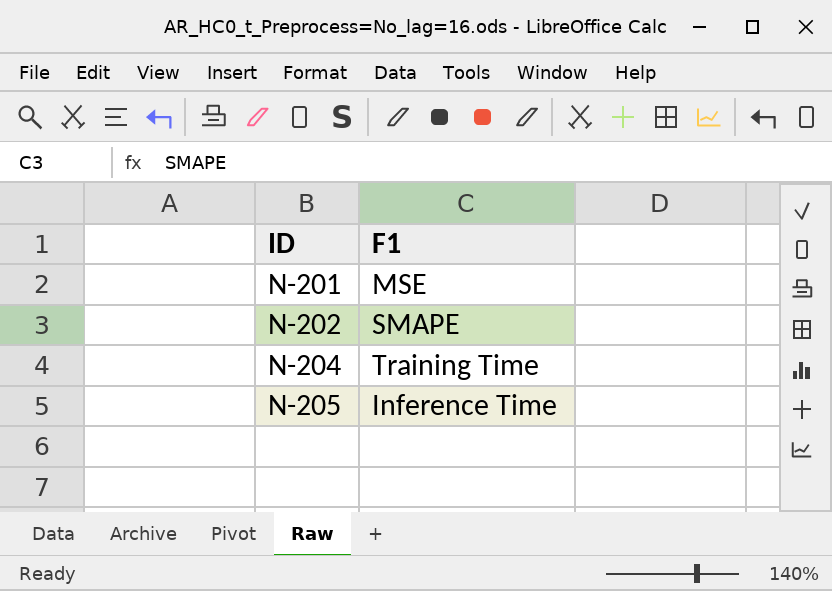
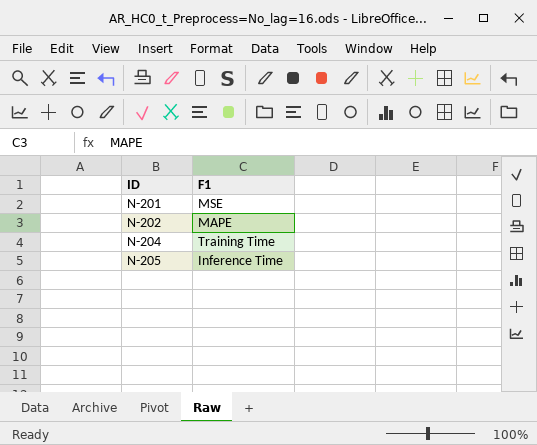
N-202 | F1: SMAPE -> MAPE

